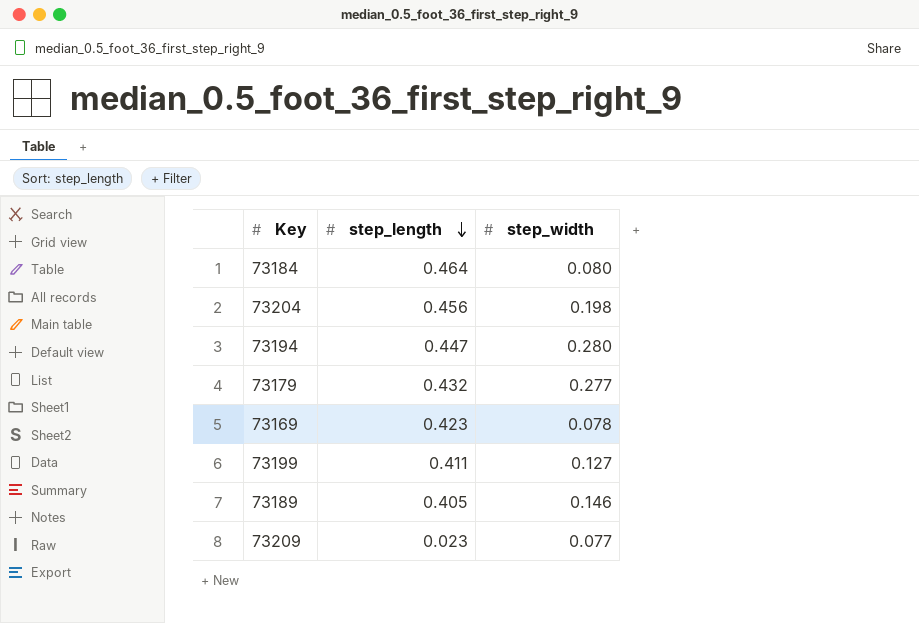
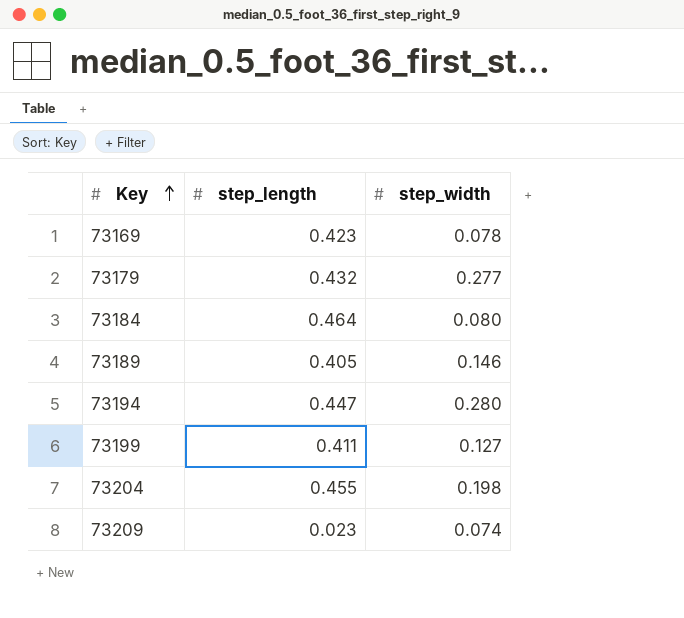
row order: step_length descending -> Key ascending
73204 | step_length: 0.456 -> 0.455
73209 | step_width: 0.077 -> 0.074

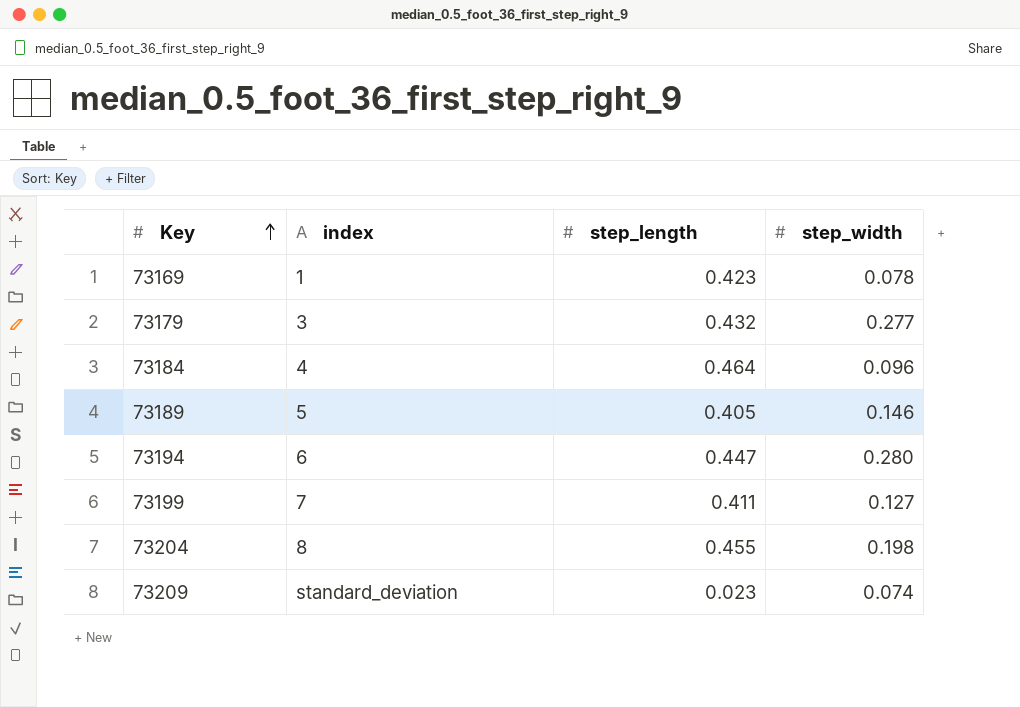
column index | position: none -> 2
73184 | step_width: 0.080 -> 0.096

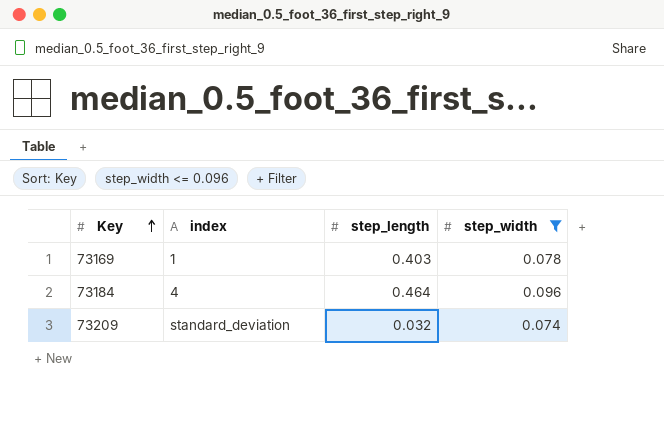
filter: none -> step_width <= 0.096
73169 | step_length: 0.423 -> 0.403
73209 | step_length: 0.023 -> 0.032

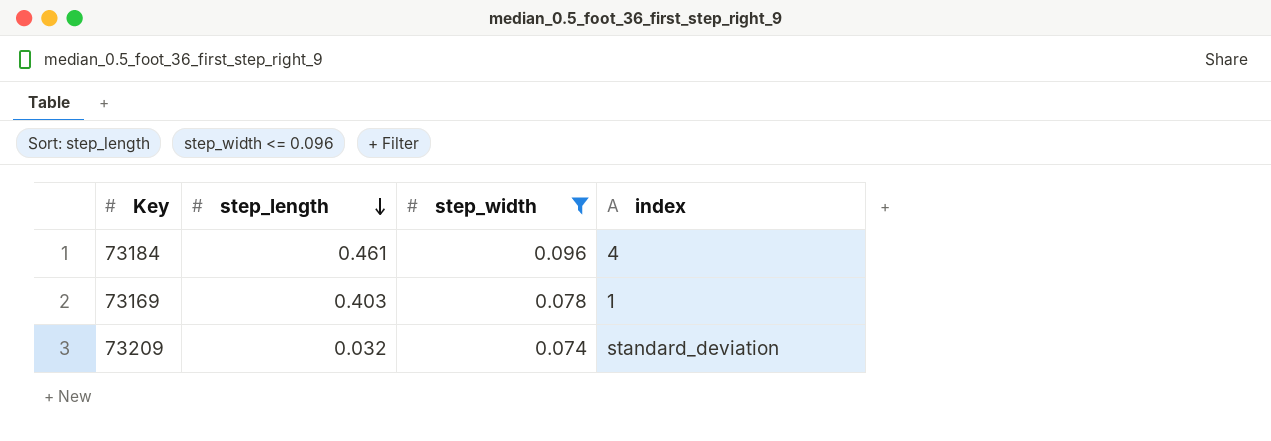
row order: Key ascending -> step_length descending
column index | position: 2 -> 4
73184 | step_length: 0.464 -> 0.461

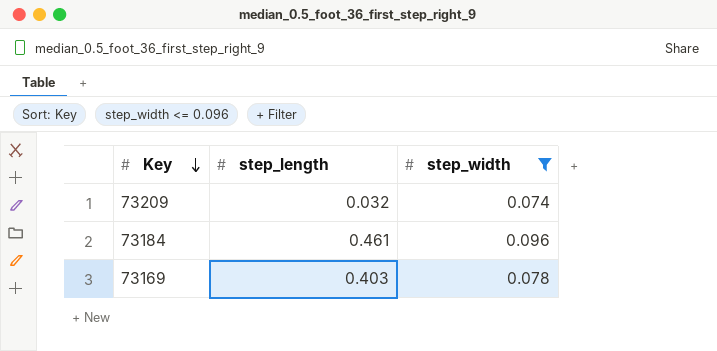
row order: step_length descending -> Key descending
column index | position: 4 -> none

